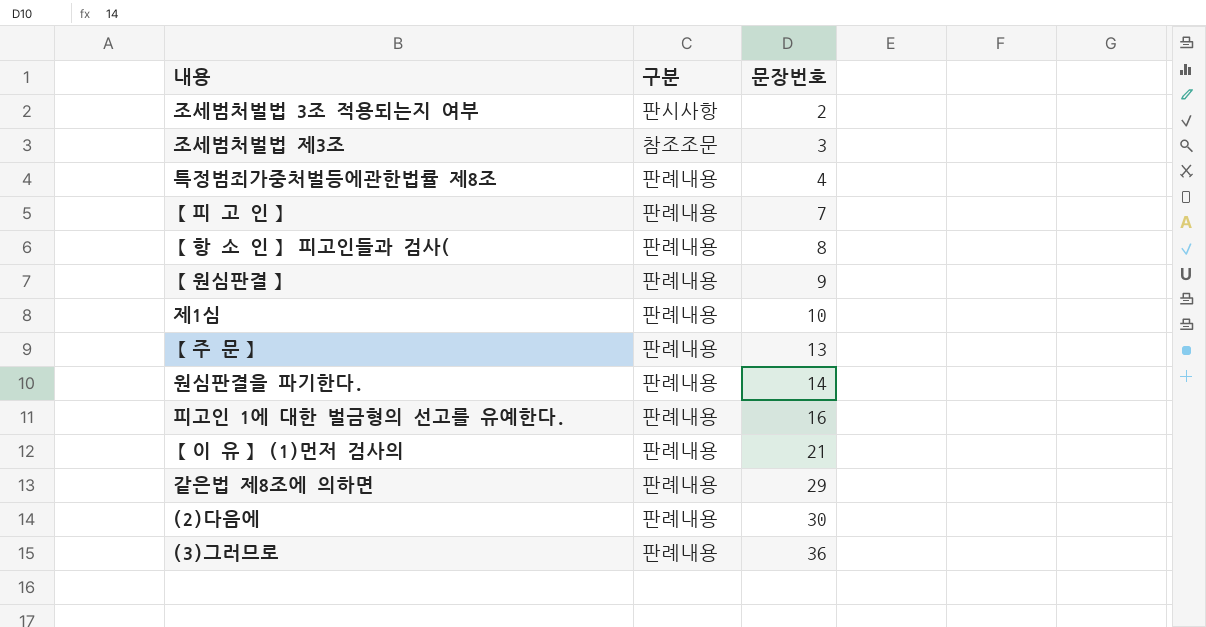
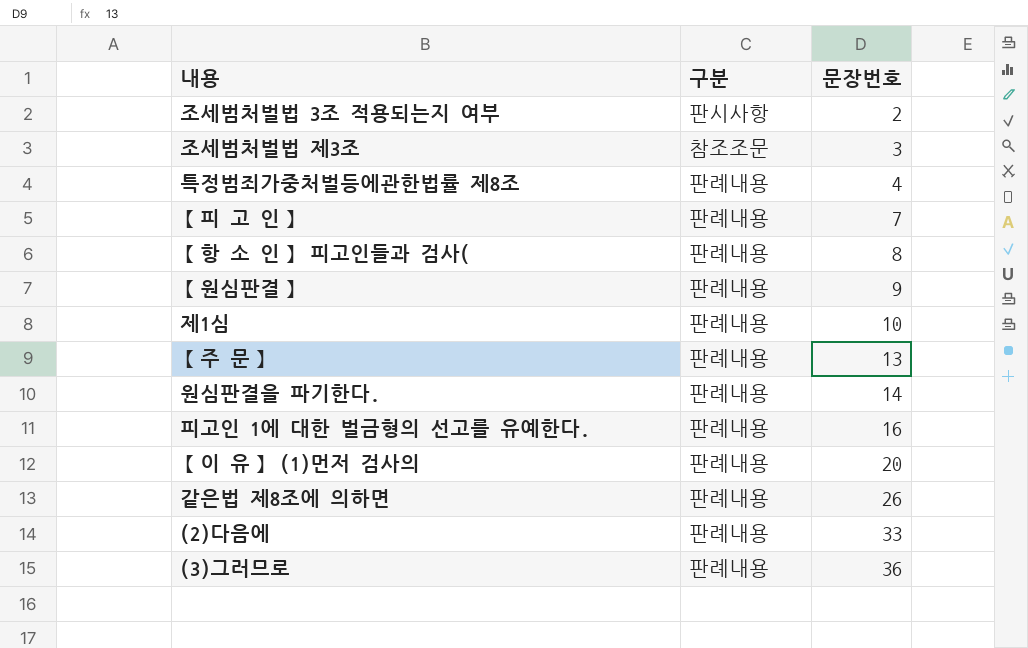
【이 유】 (1)먼저 검사의 | 문장번호: 21 -> 20
같은법 제8조에 의하면 | 문장번호: 29 -> 26
(2)다음에 | 문장번호: 30 -> 33

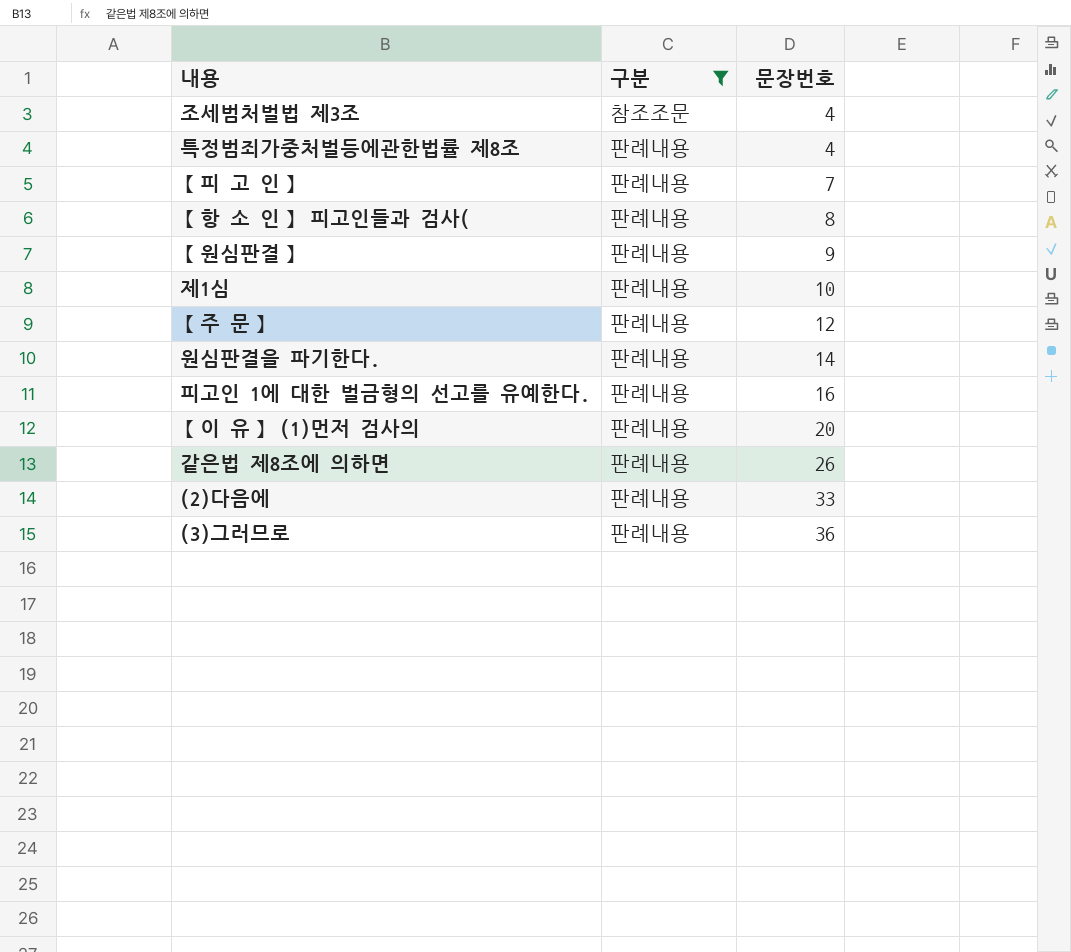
filter: none -> 구분 != 판시사항
조세범처벌법 제3조 | 문장번호: 3 -> 4
【주 문】 | 문장번호: 13 -> 12

